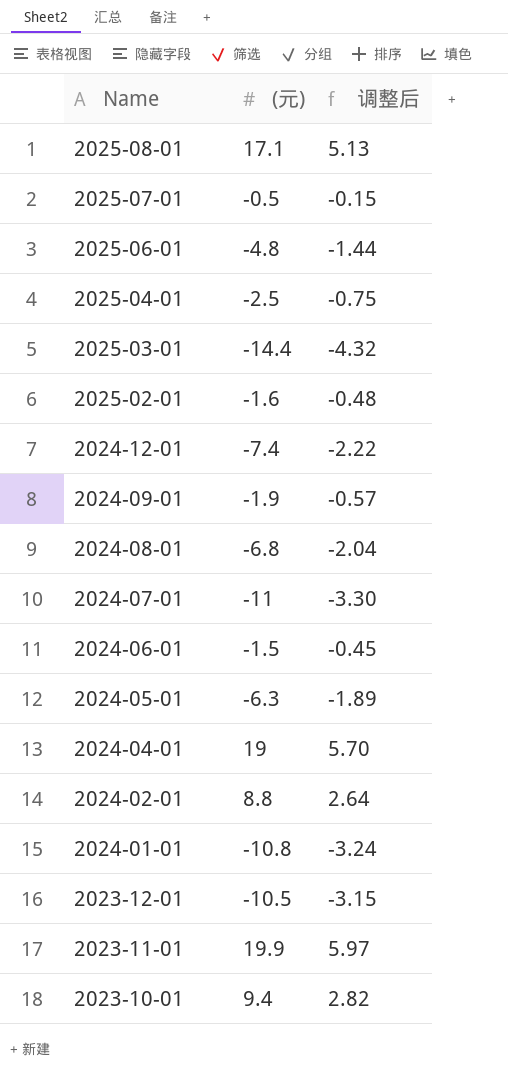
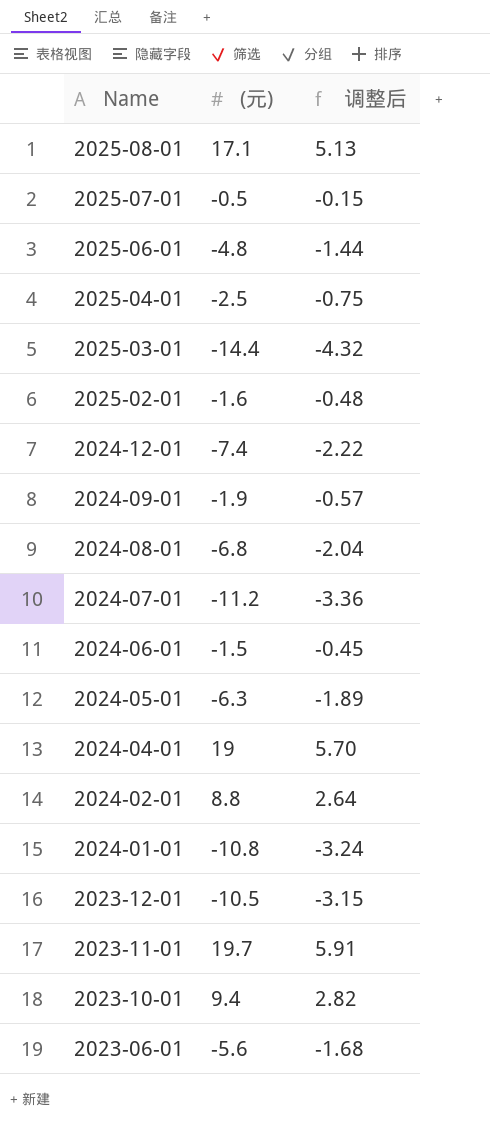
2024-07-01 | (元): -11 -> -11.2
2024-07-01 | 调整后: -3.30 -> -3.36
2023-11-01 | (元): 19.9 -> 19.7
2023-11-01 | 调整后: 5.97 -> 5.91
row 2023-06-01: none -> -5.6 | -1.68

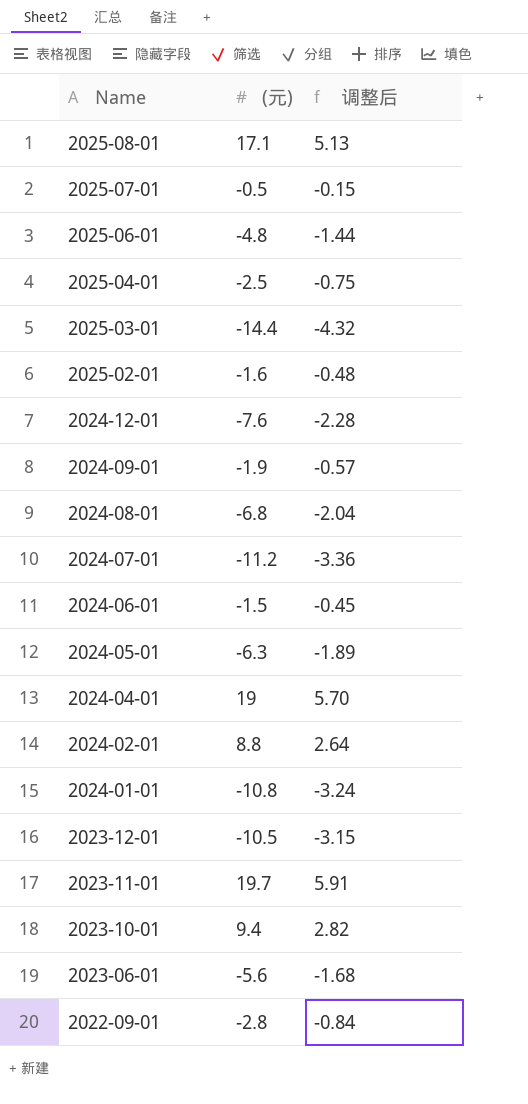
2024-12-01 | (元): -7.4 -> -7.6
2024-12-01 | 调整后: -2.22 -> -2.28
row 2022-09-01: none -> -2.8 | -0.84

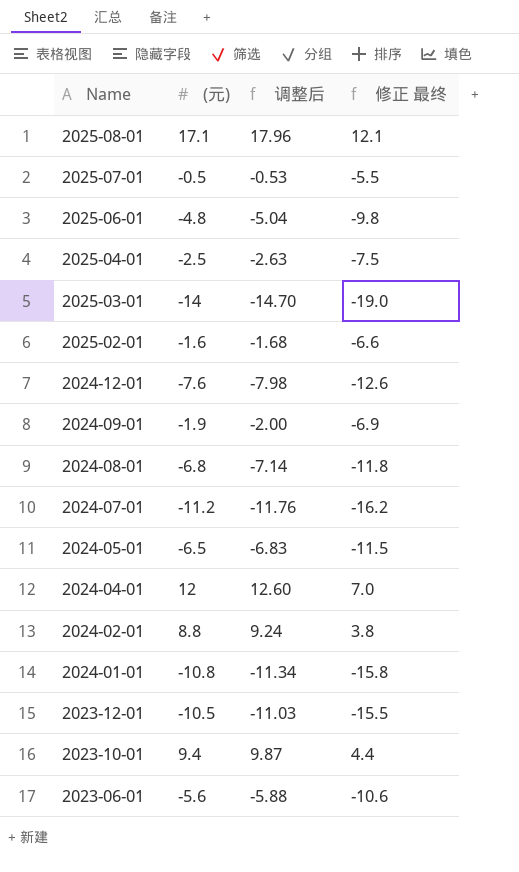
column 调整后 | formula: [(元)] * 0.3 -> [(元)] * 1.05
column 修正 最终 | formula: none -> [(元)] - 5
row 2024-06-01: -1.5 | -0.45 -> none
row 2023-11-01: 19.7 | 5.91 -> none
row 2022-09-01: -2.8 | -0.84 -> none
2025-03-01 | (元): -14.4 -> -14
2024-05-01 | (元): -6.3 -> -6.5
2024-04-01 | (元): 19 -> 12

